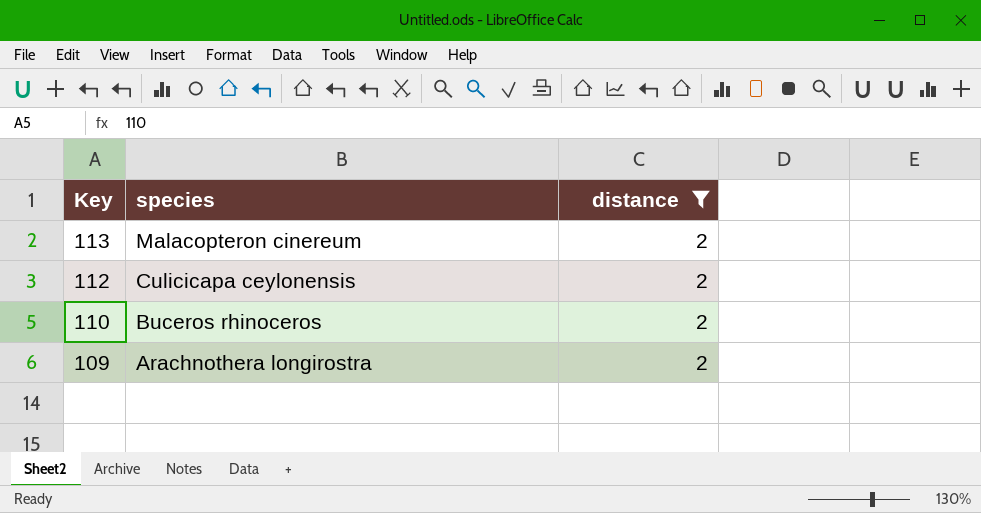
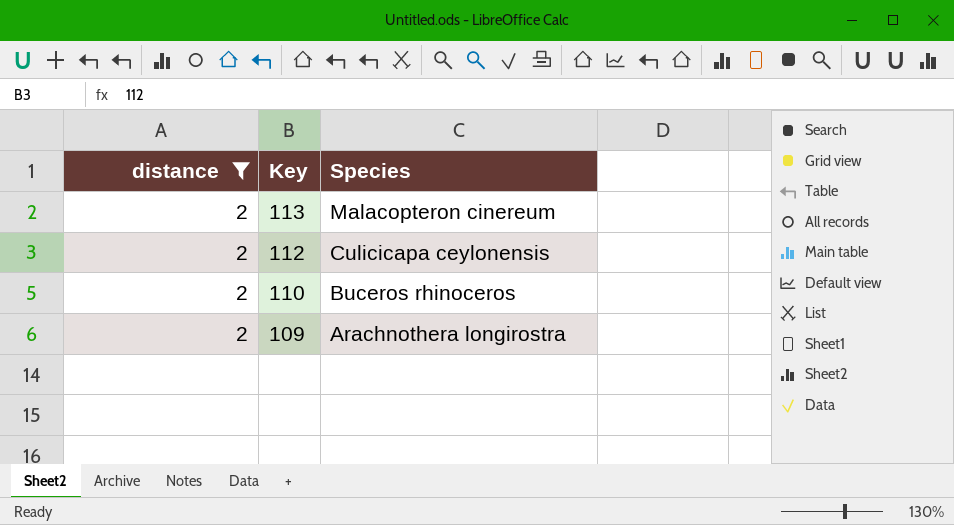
column distance | position: 3 -> 1
column name: species -> Species

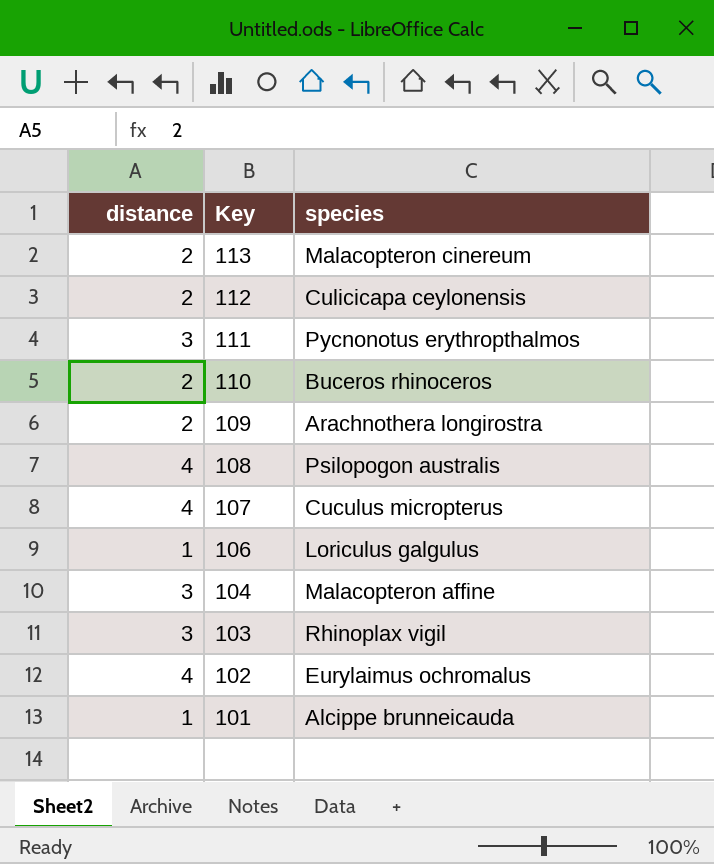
filter: distance = 2 -> none
column name: Species -> species

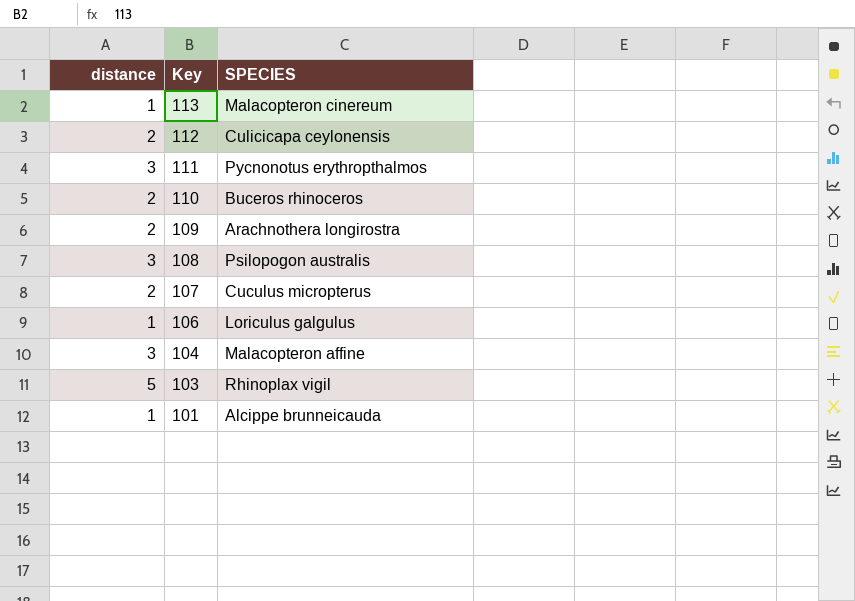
column name: species -> SPECIES
row 102: 4 | Eurylaimus ochromalus -> none
113 | distance: 2 -> 1
108 | distance: 4 -> 3
107 | distance: 4 -> 2
103 | distance: 3 -> 5

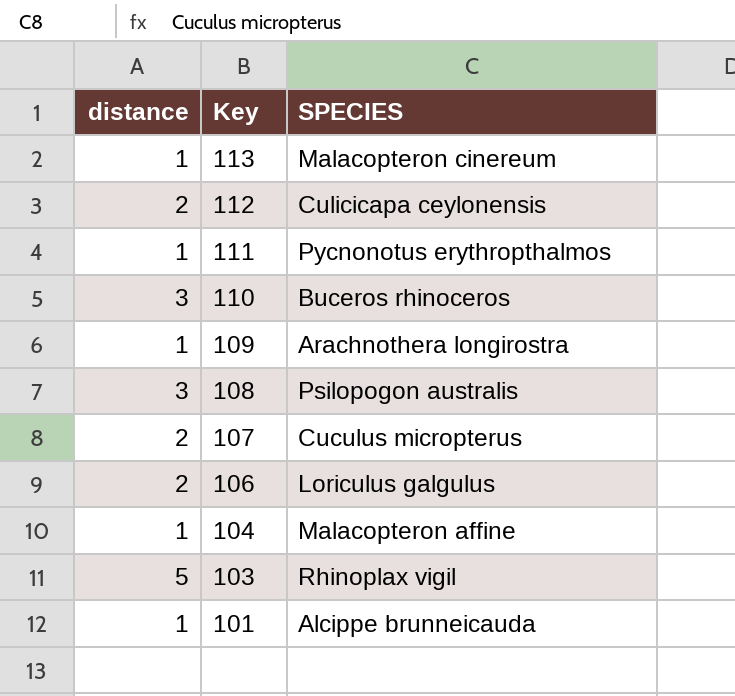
111 | distance: 3 -> 1
110 | distance: 2 -> 3
109 | distance: 2 -> 1
106 | distance: 1 -> 2
104 | distance: 3 -> 1

